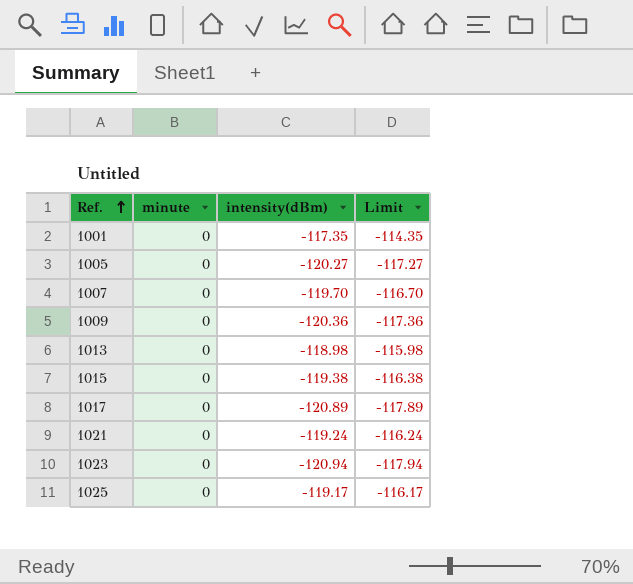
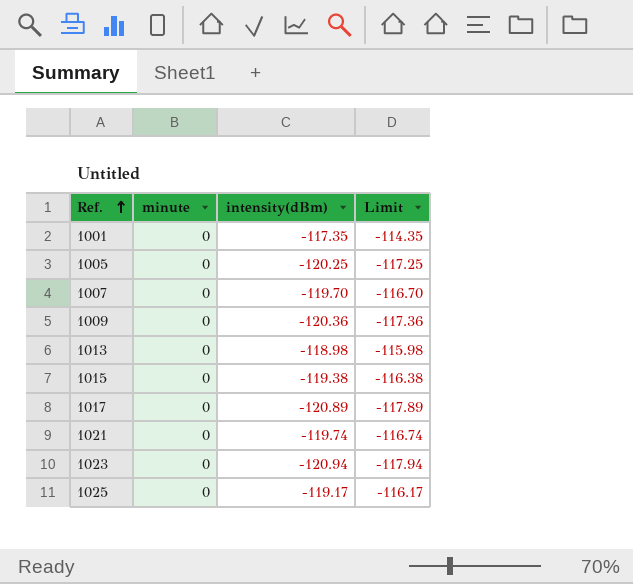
1005 | intensity(dBm): -120.27 -> -120.25
1005 | Limit: -117.27 -> -117.25
1021 | intensity(dBm): -119.24 -> -119.74
1021 | Limit: -116.24 -> -116.74

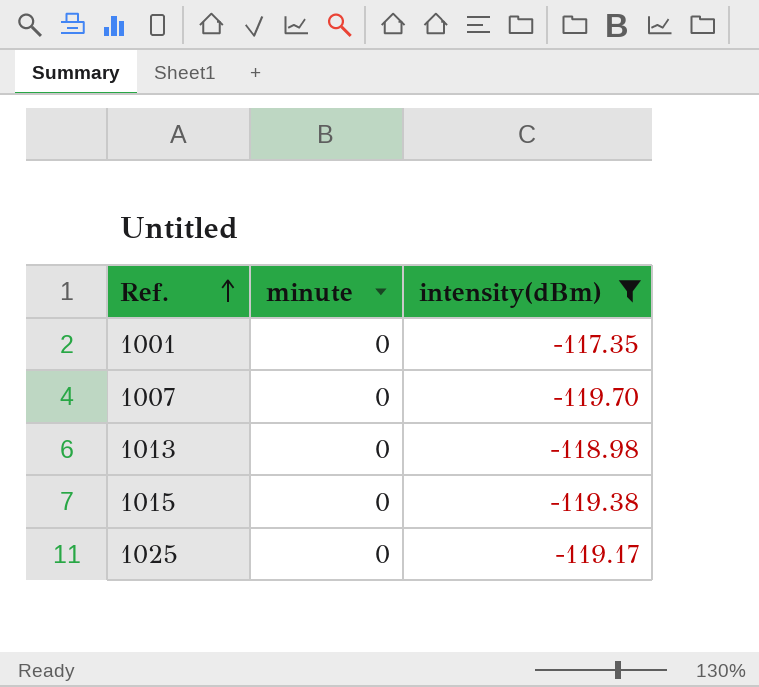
filter: none -> intensity(dBm) >= -119.70
column Limit | formula: [intensity(dBm)] + 3 -> none

